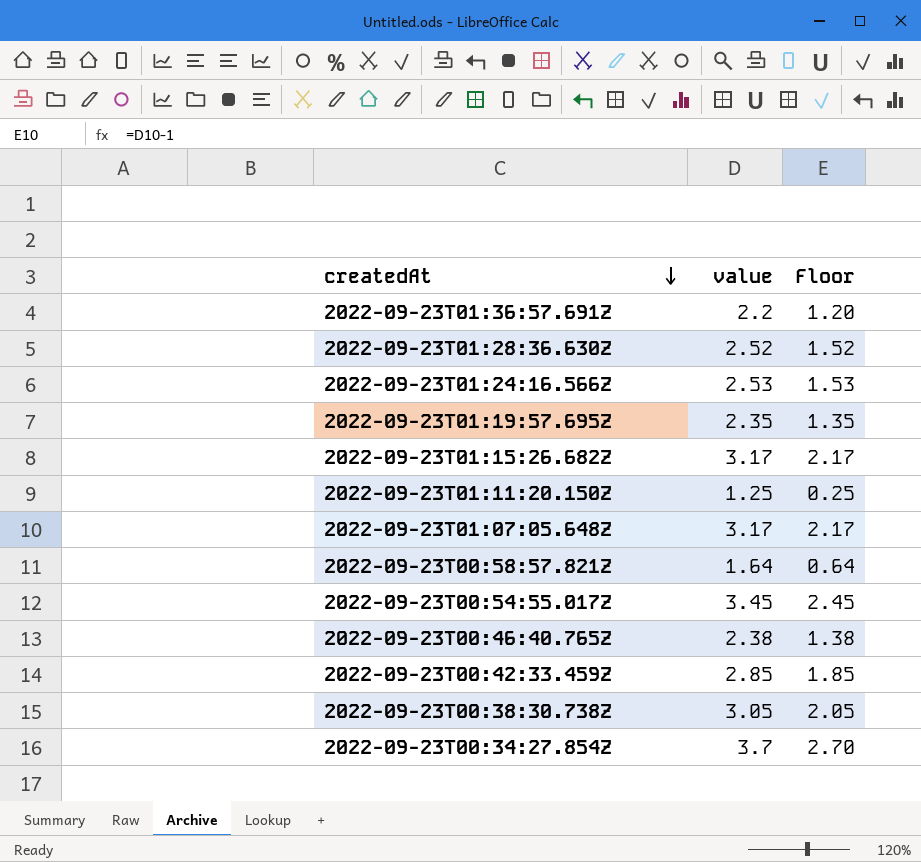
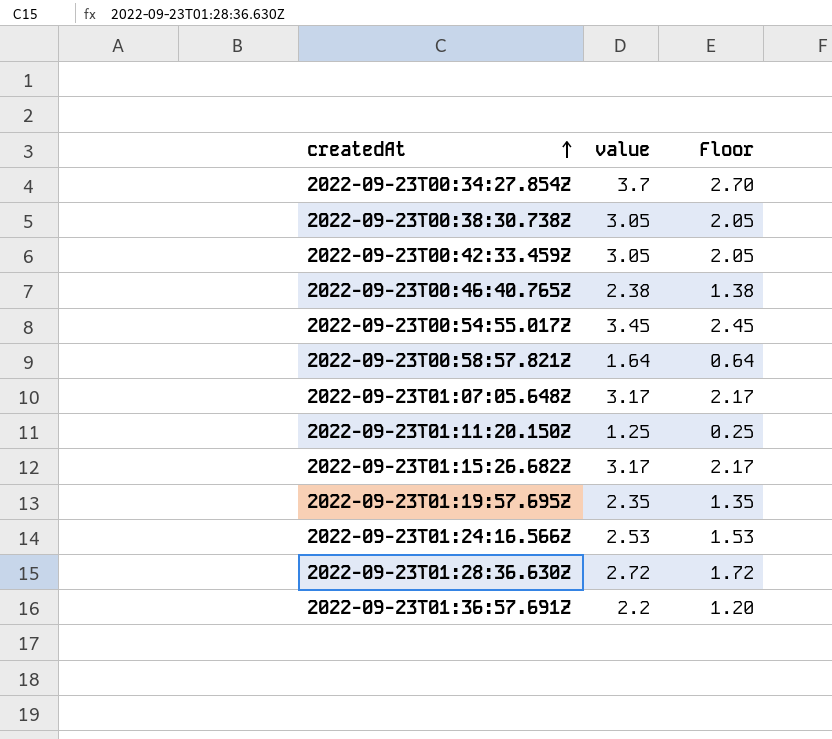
row order: createdAt descending -> createdAt ascending
2022-09-23T00:42:33.459Z | value: 2.85 -> 3.05
2022-09-23T00:42:33.459Z | Floor: 1.85 -> 2.05
2022-09-23T01:28:36.630Z | value: 2.52 -> 2.72
2022-09-23T01:28:36.630Z | Floor: 1.52 -> 1.72

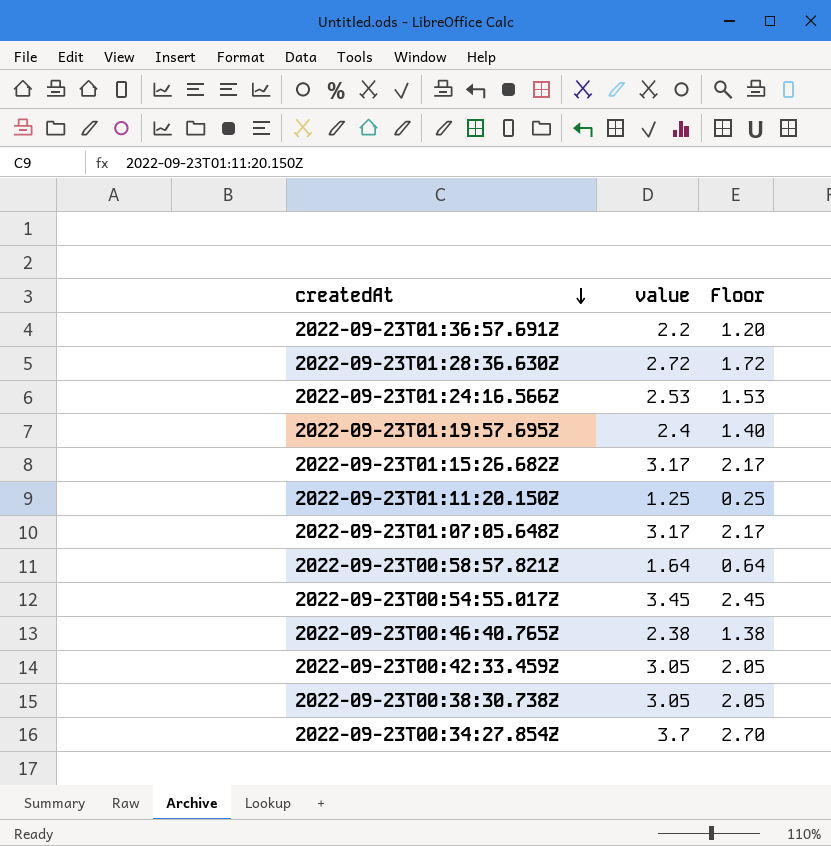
row order: createdAt ascending -> createdAt descending
2022-09-23T01:19:57.695Z | value: 2.35 -> 2.4
2022-09-23T01:19:57.695Z | Floor: 1.35 -> 1.40

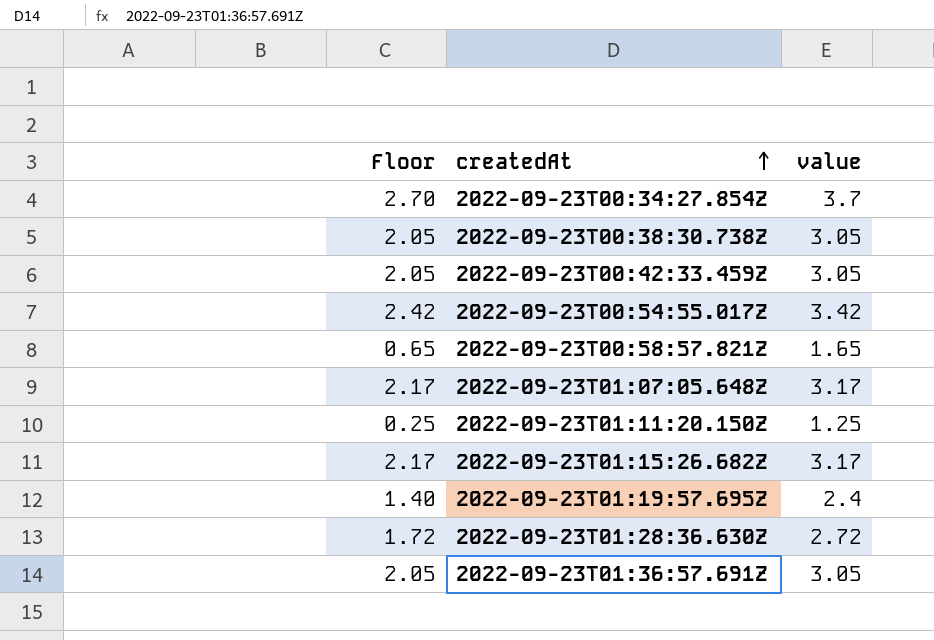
row order: createdAt descending -> createdAt ascending
column Floor | position: 3 -> 1
row 2022-09-23T01:24:16.566Z: 2.53 | 1.53 -> none
row 2022-09-23T00:46:40.765Z: 2.38 | 1.38 -> none
2022-09-23T00:54:55.017Z | Floor: 2.45 -> 2.42
2022-09-23T00:54:55.017Z | value: 3.45 -> 3.42
2022-09-23T00:58:57.821Z | Floor: 0.64 -> 0.65
2022-09-23T00:58:57.821Z | value: 1.64 -> 1.65
2022-09-23T01:36:57.691Z | Floor: 1.20 -> 2.05
2022-09-23T01:36:57.691Z | value: 2.2 -> 3.05

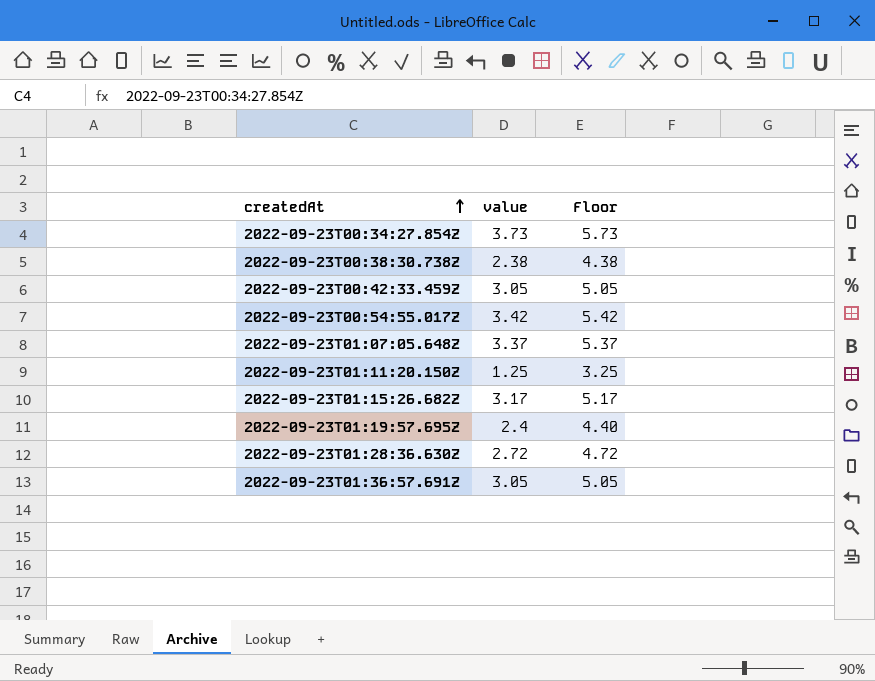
column Floor | formula: [value] - 1 -> [value] + 2
column Floor | position: 1 -> 3
row 2022-09-23T00:58:57.821Z: 0.65 | 1.65 -> none
2022-09-23T00:34:27.854Z | value: 3.7 -> 3.73
2022-09-23T00:38:30.738Z | value: 3.05 -> 2.38
2022-09-23T01:07:05.648Z | value: 3.17 -> 3.37

